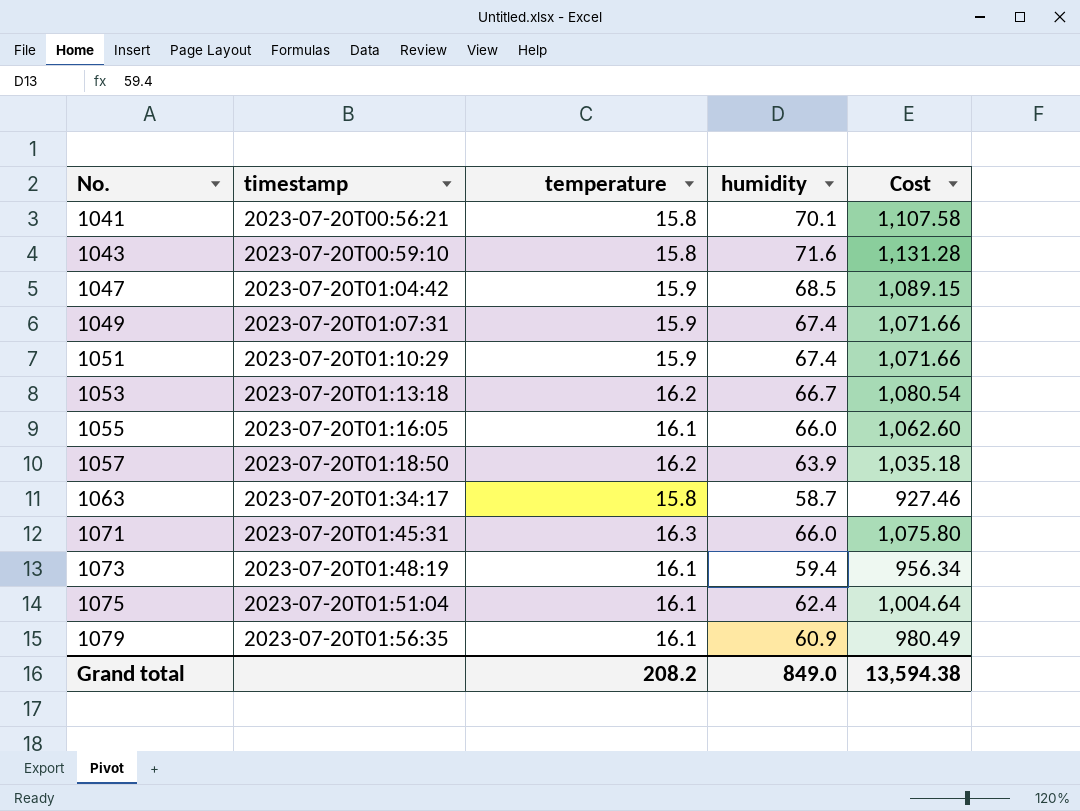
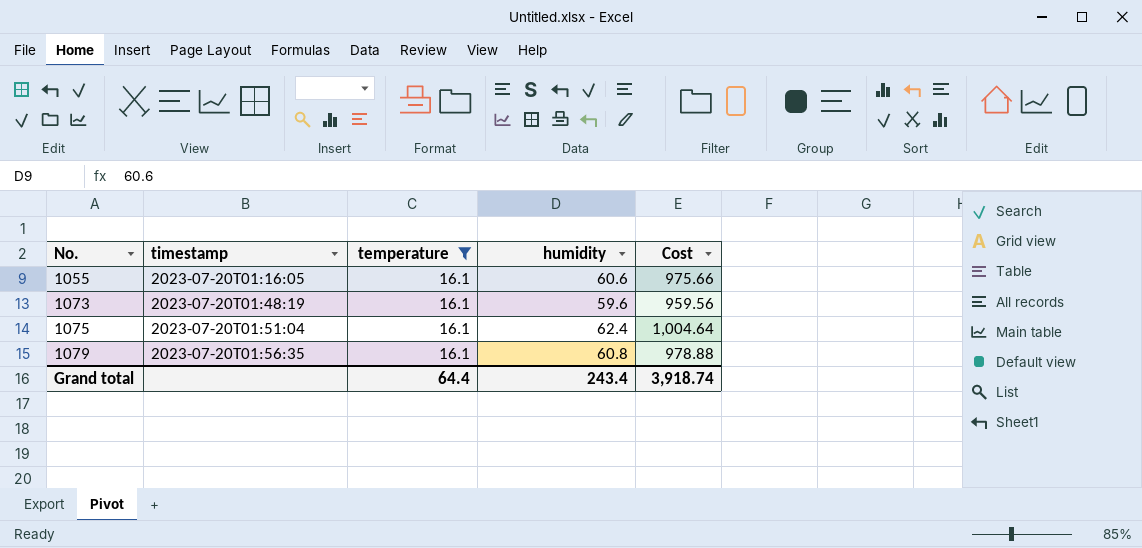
filter: none -> temperature = 16.1
1055 | humidity: 66.0 -> 60.6
1055 | Cost: 1,062.60 -> 975.66
1073 | humidity: 59.4 -> 59.6
1073 | Cost: 956.34 -> 959.56
1079 | humidity: 60.9 -> 60.8
1079 | Cost: 980.49 -> 978.88
Grand total | temperature: 208.2 -> 64.4
Grand total | humidity: 849.0 -> 243.4
Grand total | Cost: 13,594.38 -> 3,918.74

